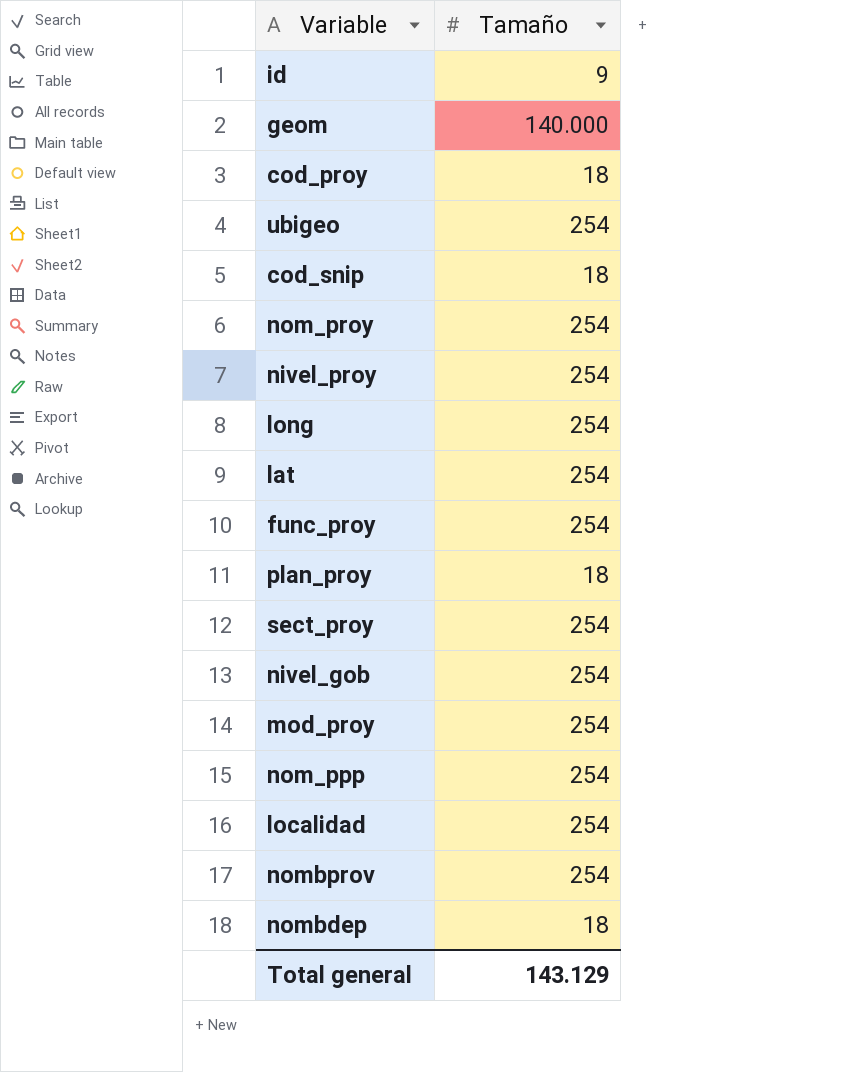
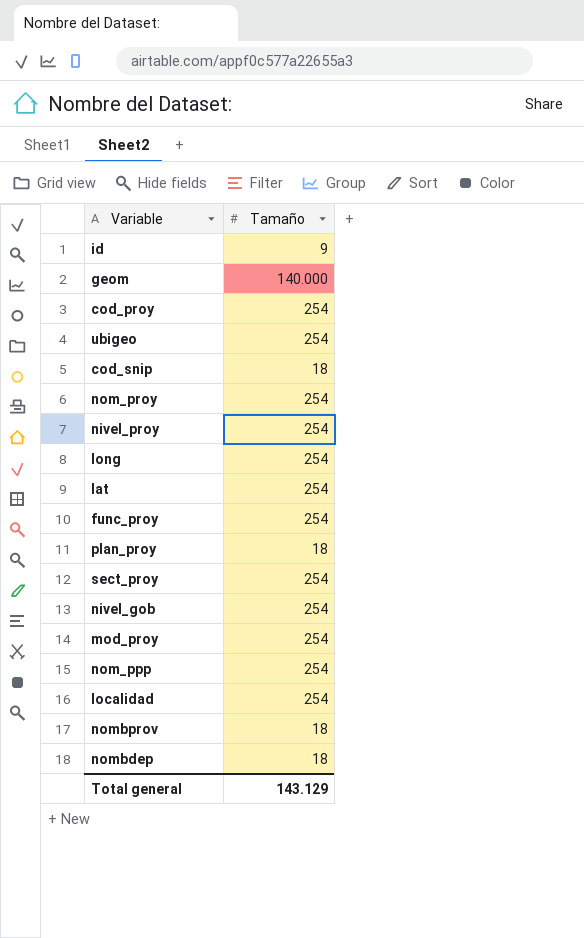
cod_proy | Tamaño: 18 -> 254
nombprov | Tamaño: 254 -> 18

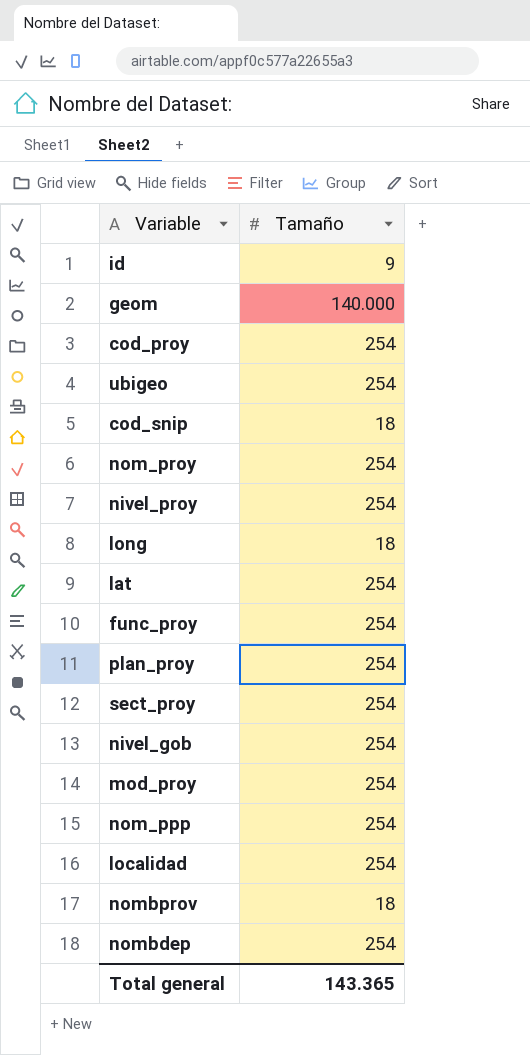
long | Tamaño: 254 -> 18
plan_proy | Tamaño: 18 -> 254
nombdep | Tamaño: 18 -> 254
Total general | Tamaño: 143.129 -> 143.365

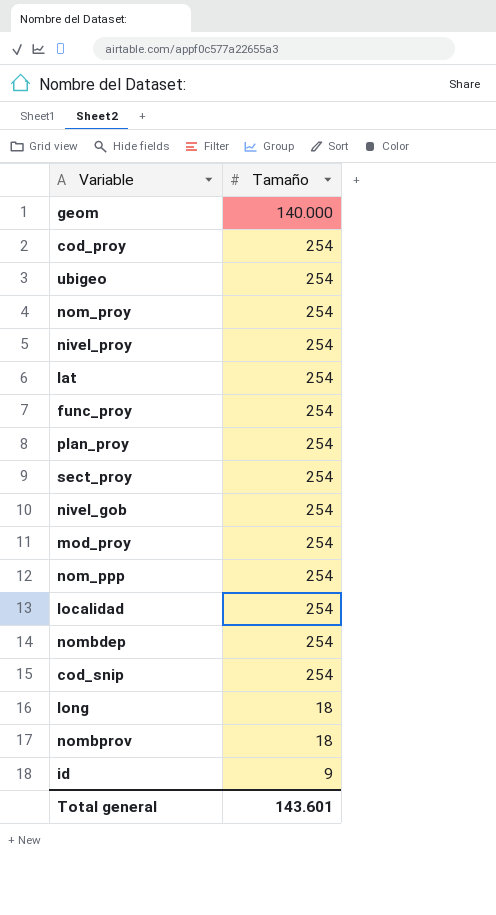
row order: none -> Tamaño descending
cod_snip | Tamaño: 18 -> 254
Total general | Tamaño: 143.365 -> 143.601

